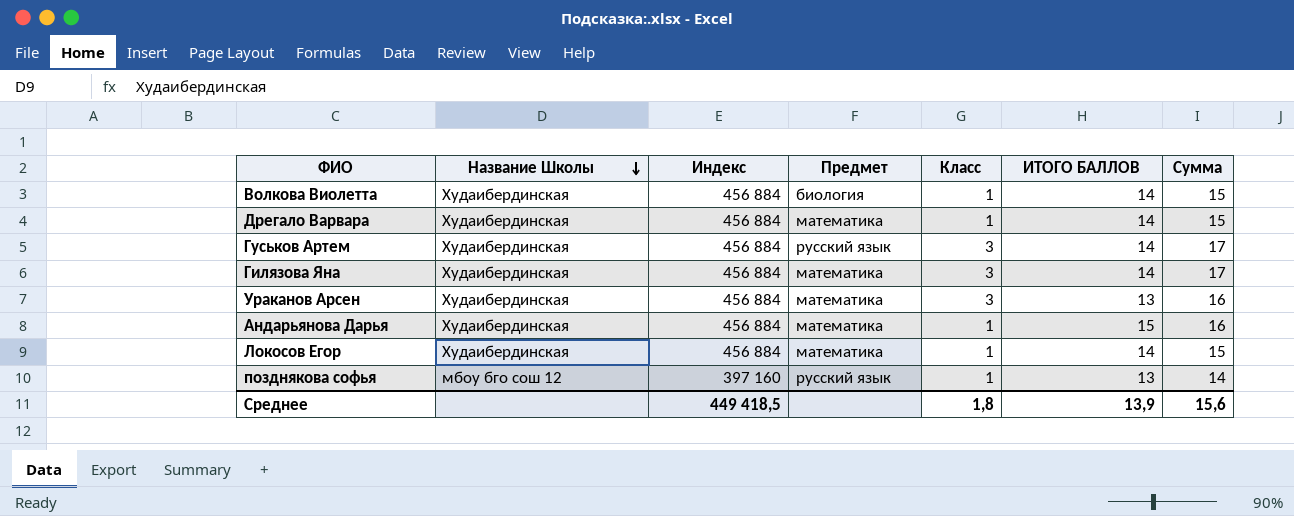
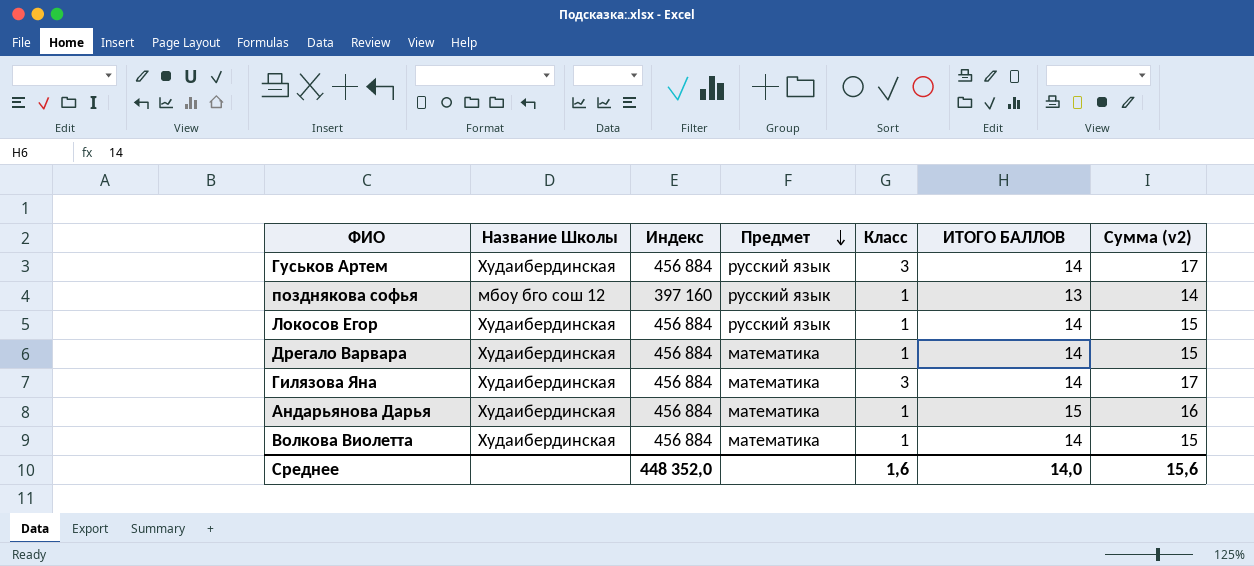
row order: Название Школы descending -> Предмет descending
column name: Сумма -> Сумма (v2)
row Ураканов Арсен: Худаибердинская | 456 884 | математика | 3 | 13 | 16 -> none
Локосов Егор | Предмет: математика -> русский язык
Волкова Виолетта | Предмет: биология -> математика
Среднее | Индекс: 449 418,5 -> 448 352,0
Среднее | Класс: 1,8 -> 1,6
Среднее | ИТОГО БАЛЛОВ: 13,9 -> 14,0

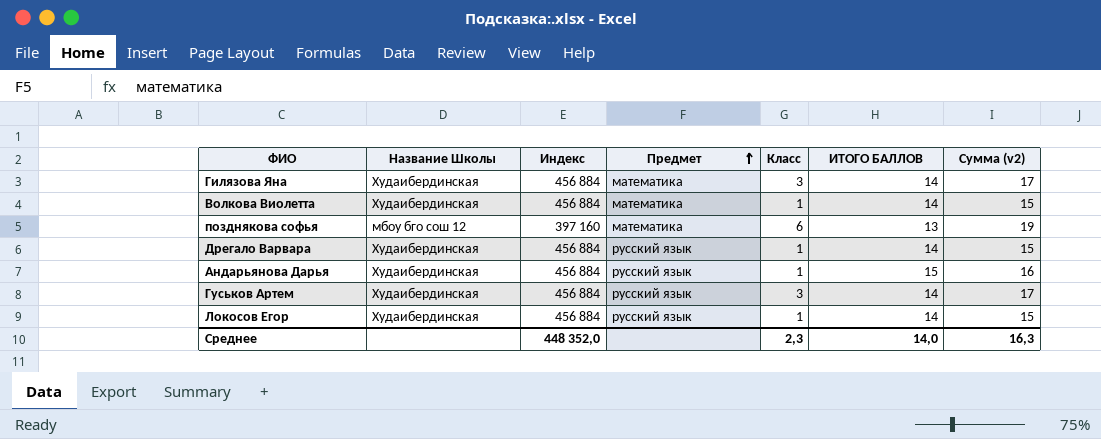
row order: Предмет descending -> Предмет ascending
позднякова софья | Предмет: русский язык -> математика
позднякова софья | Класс: 1 -> 6
позднякова софья | Сумма (v2): 14 -> 19
Дрегало Варвара | Предмет: математика -> русский язык
Андарьянова Дарья | Предмет: математика -> русский язык
Среднее | Класс: 1,6 -> 2,3
Среднее | Сумма (v2): 15,6 -> 16,3

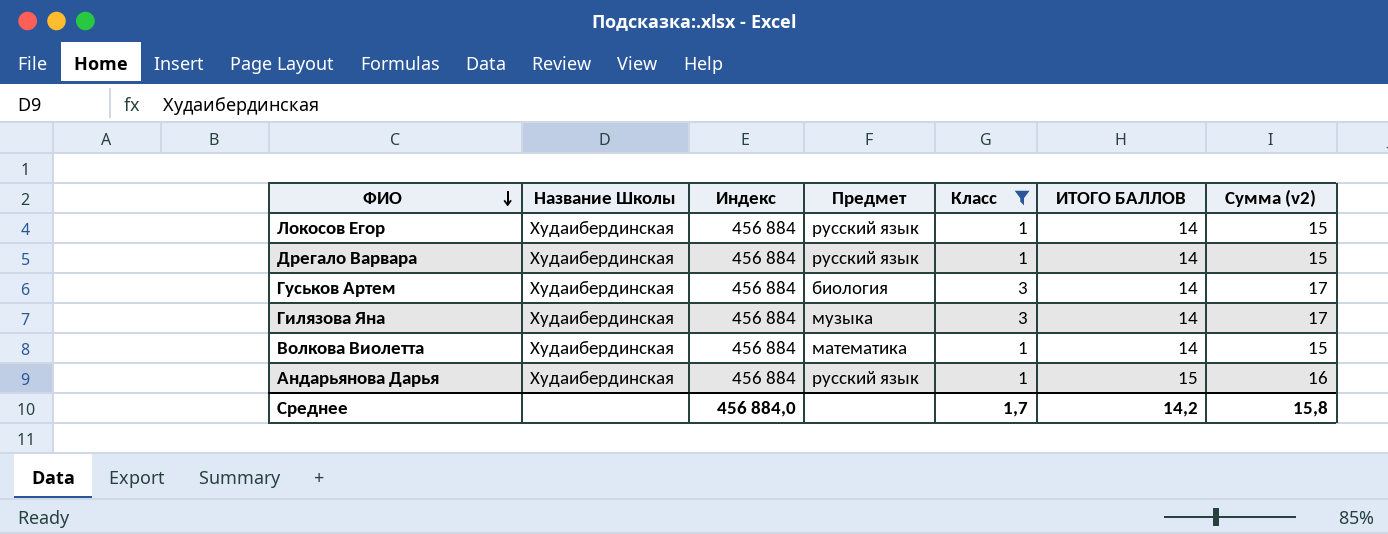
filter: none -> Класс != 6
row order: Предмет ascending -> ФИО descending
Гуськов Артем | Предмет: русский язык -> биология
Гилязова Яна | Предмет: математика -> музыка
Среднее | Индекс: 448 352,0 -> 456 884,0
Среднее | Класс: 2,3 -> 1,7
Среднее | ИТОГО БАЛЛОВ: 14,0 -> 14,2
Среднее | Сумма (v2): 16,3 -> 15,8

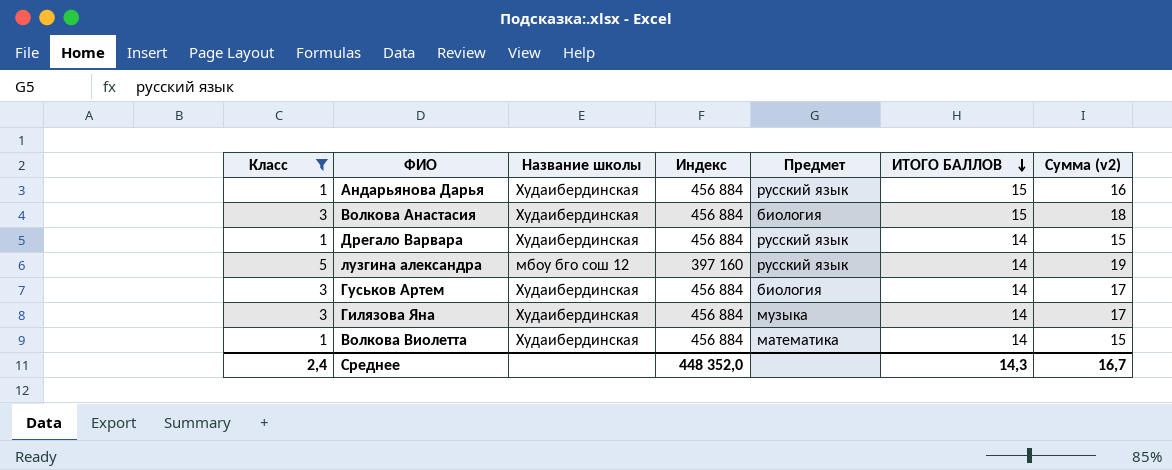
row order: ФИО descending -> ИТОГО БАЛЛОВ descending
column Класс | position: 5 -> 1
column name: Название Школы -> Название школы
row Локосов Егор: Худаибердинская | 456 884 | русский язык | 1 | 14 | 15 -> none
row Волкова Анастасия: none -> 3 | Худаибердинская | 456 884 | биология | 15 | 18
row лузгина александра: none -> 5 | мбоу бго сош 12 | 397 160 | русский язык | 14 | 19
Среднее | Класс: 1,7 -> 2,4
Среднее | Индекс: 456 884,0 -> 448 352,0
Среднее | ИТОГО БАЛЛОВ: 14,2 -> 14,3
Среднее | Сумма (v2): 15,8 -> 16,7

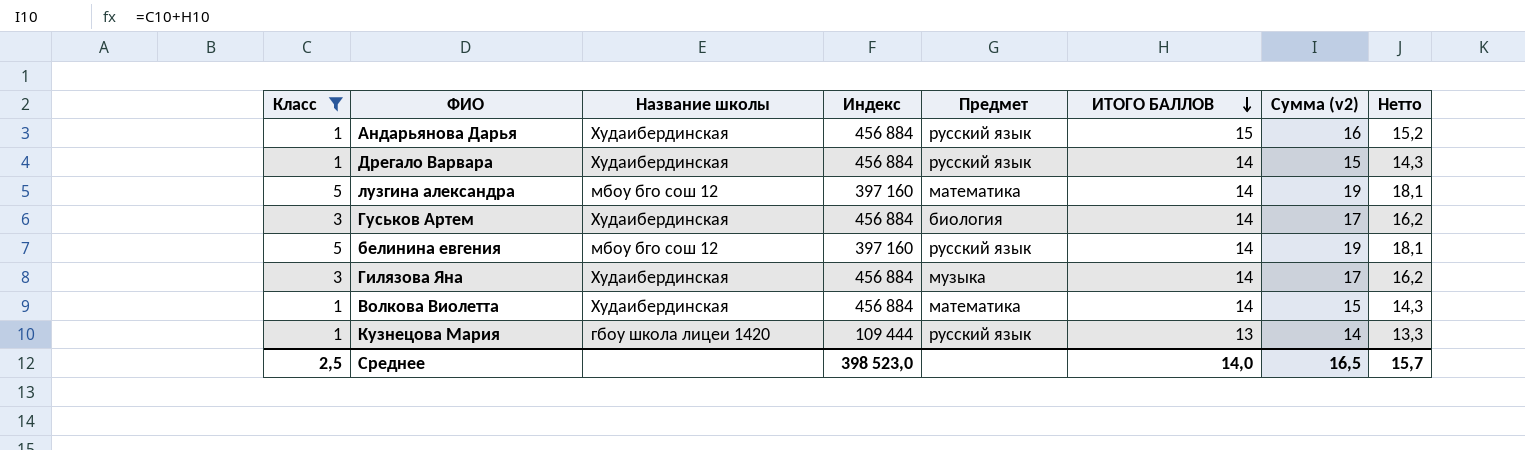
column Нетто | formula: none -> [Сумма (v2)] * 0,95
row Волкова Анастасия: 3 | Худаибердинская | 456 884 | биология | 15 | 18 -> none
лузгина александра | Предмет: русский язык -> математика
row белинина евгения: none -> 5 | мбоу бго сош 12 | 397 160 | русский язык | 14 | 19 | 18,1
row Кузнецова Мария: none -> 1 | гбоу школа лицеи 1420 | 109 444 | русский язык | 13 | 14 | 13,3
Среднее | Класс: 2,4 -> 2,5
Среднее | Индекс: 448 352,0 -> 398 523,0
Среднее | ИТОГО БАЛЛОВ: 14,3 -> 14,0
Среднее | Сумма (v2): 16,7 -> 16,5

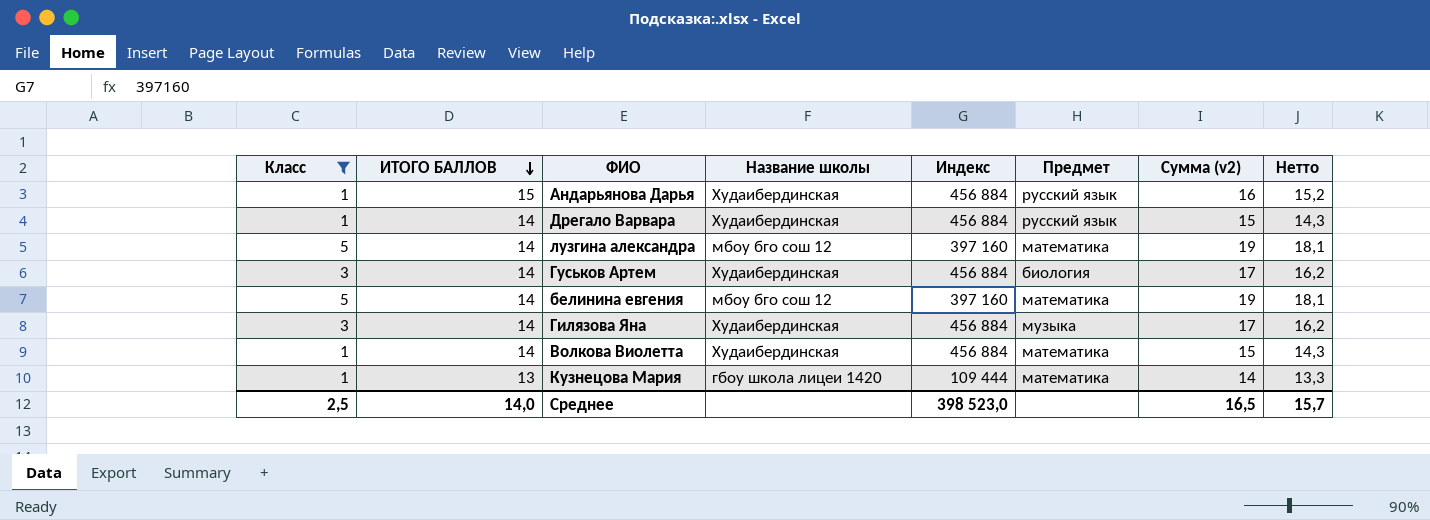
column ИТОГО БАЛЛОВ | position: 6 -> 2
белинина евгения | Предмет: русский язык -> математика
Кузнецова Мария | Предмет: русский язык -> математика

